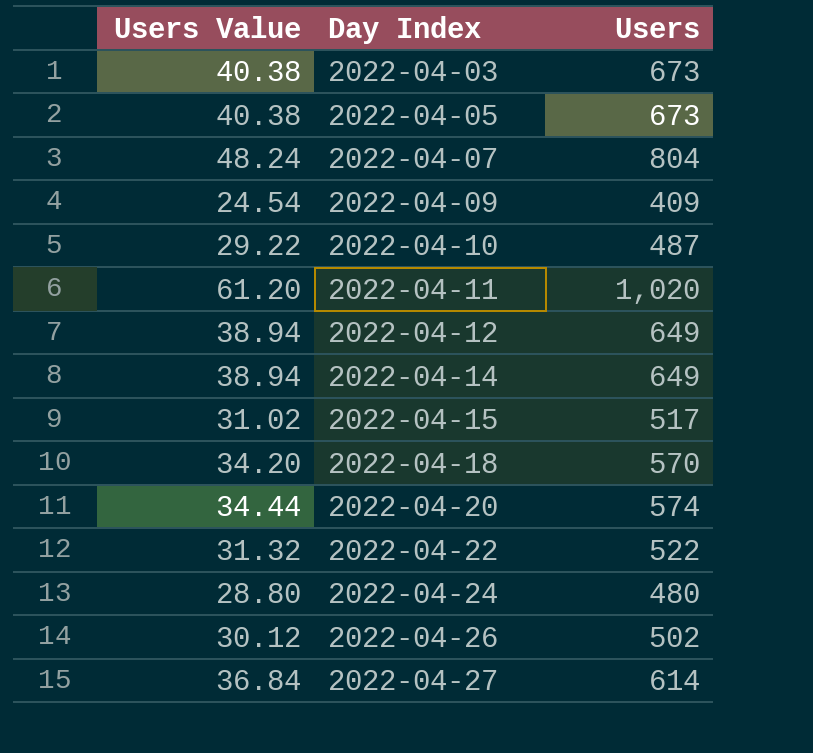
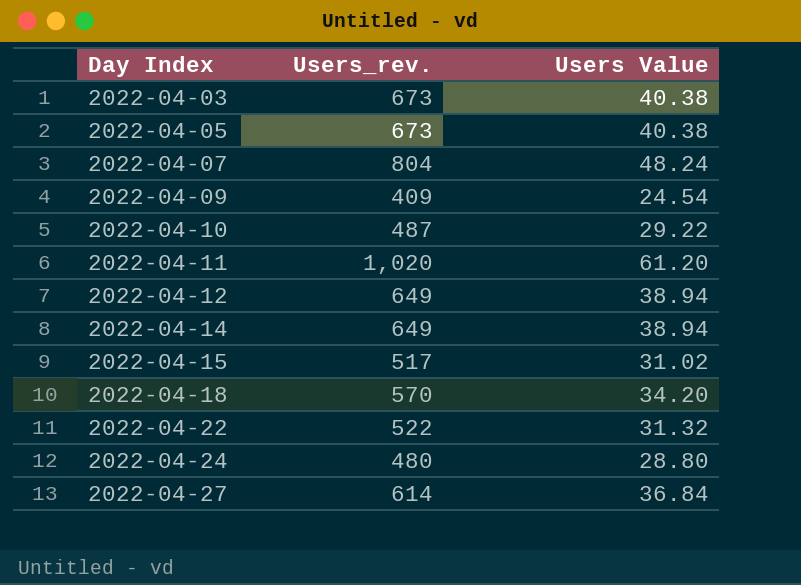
column name: Users -> Users_rev.
column Users Value | position: 1 -> 3
row 2022-04-20: 34.44 | 574 -> none
row 2022-04-26: 30.12 | 502 -> none

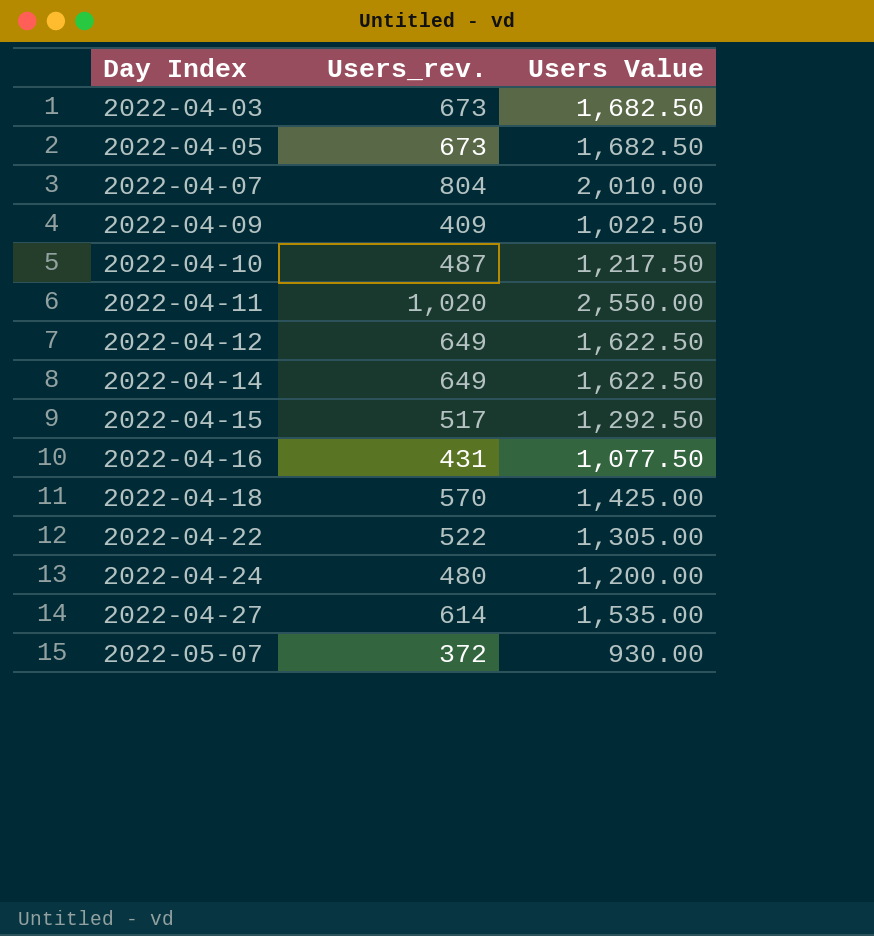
column Users Value | formula: [Users_rev.] * 0.06 -> [Users_rev.] * 2.5
row 2022-04-16: none -> 431 | 1,077.50
row 2022-05-07: none -> 372 | 930.00

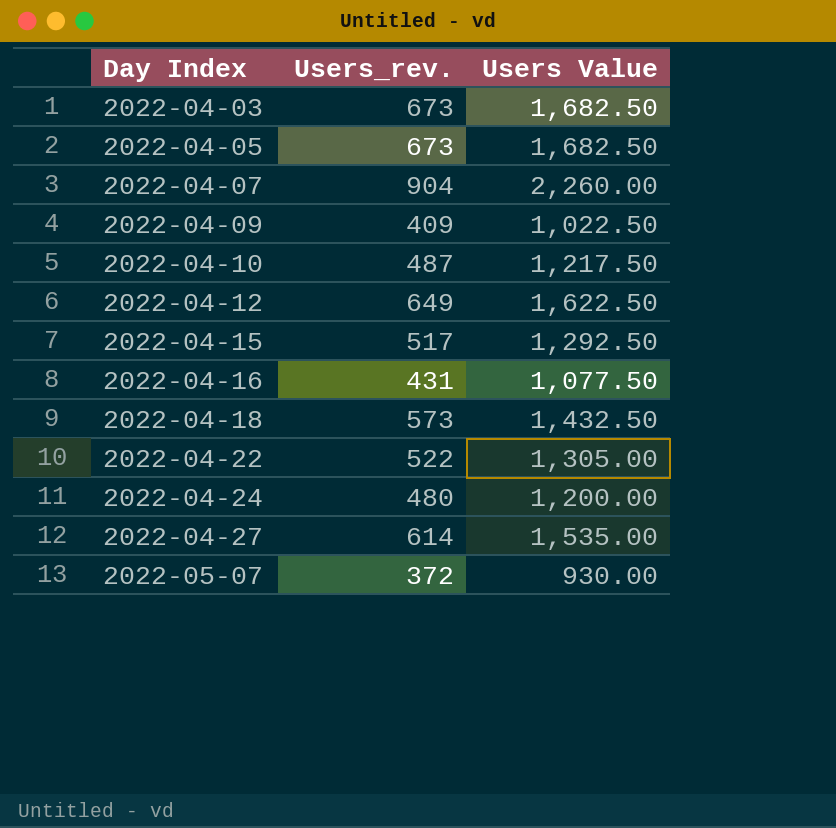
row 2022-04-11: 1,020 | 2,550.00 -> none
row 2022-04-14: 649 | 1,622.50 -> none
2022-04-07 | Users_rev.: 804 -> 904
2022-04-07 | Users Value: 2,010.00 -> 2,260.00
2022-04-18 | Users_rev.: 570 -> 573
2022-04-18 | Users Value: 1,425.00 -> 1,432.50

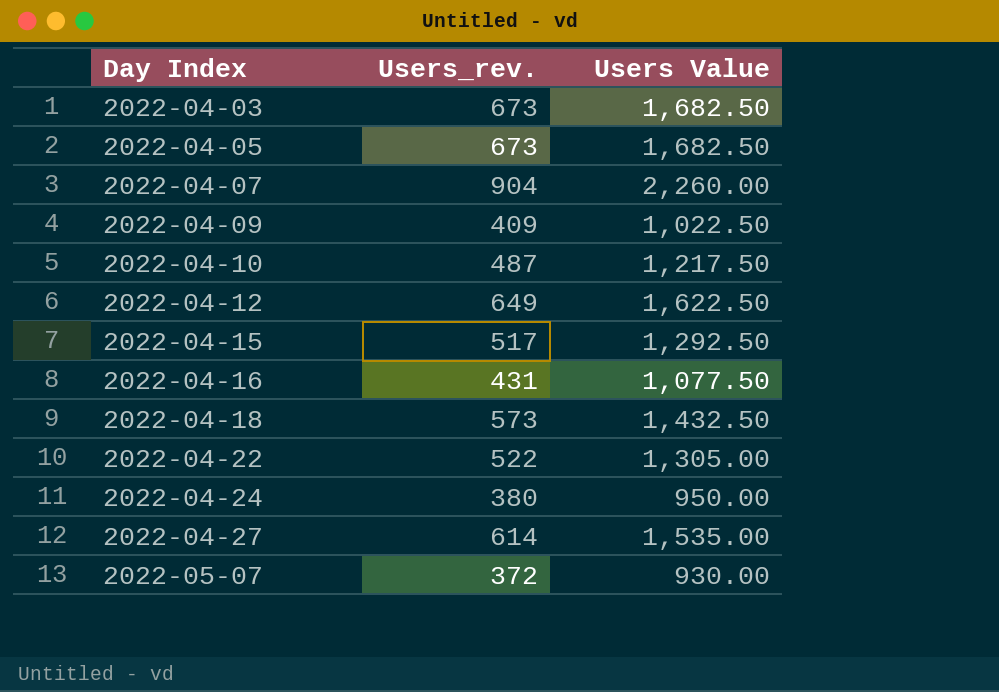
2022-04-24 | Users_rev.: 480 -> 380
2022-04-24 | Users Value: 1,200.00 -> 950.00

